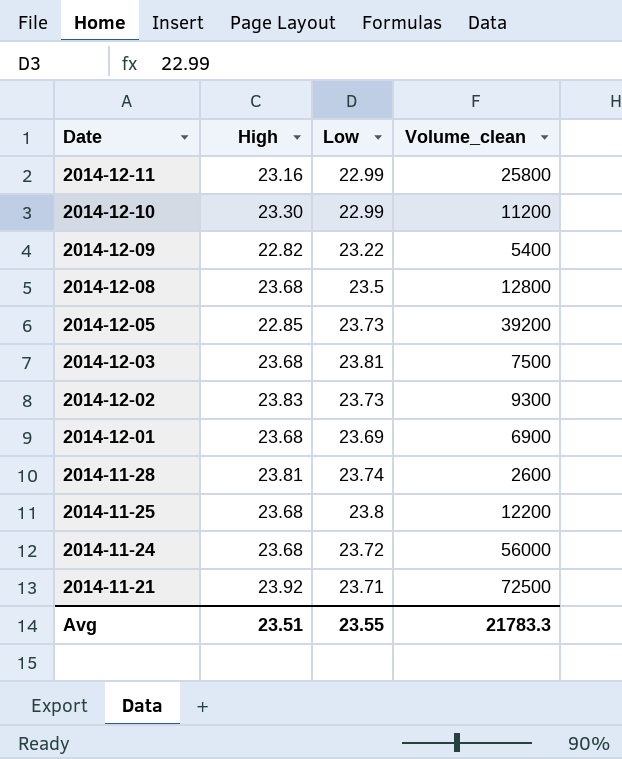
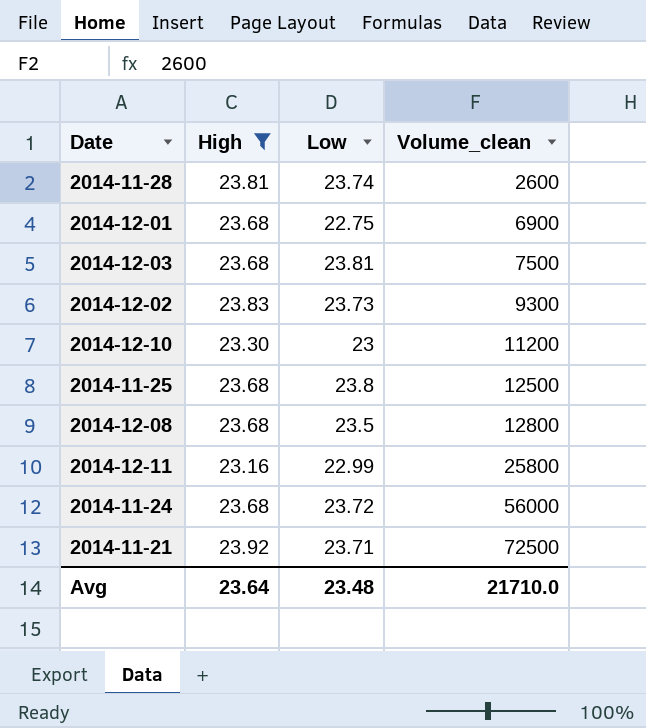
filter: none -> High >= 23.16
row order: Date descending -> Volume_clean ascending
2014-12-01 | Low: 23.69 -> 22.75
2014-12-10 | Low: 22.99 -> 23
2014-11-25 | Volume_clean: 12200 -> 12500
Avg | High: 23.51 -> 23.64
Avg | Low: 23.55 -> 23.48
Avg | Volume_clean: 21783.3 -> 21710.0

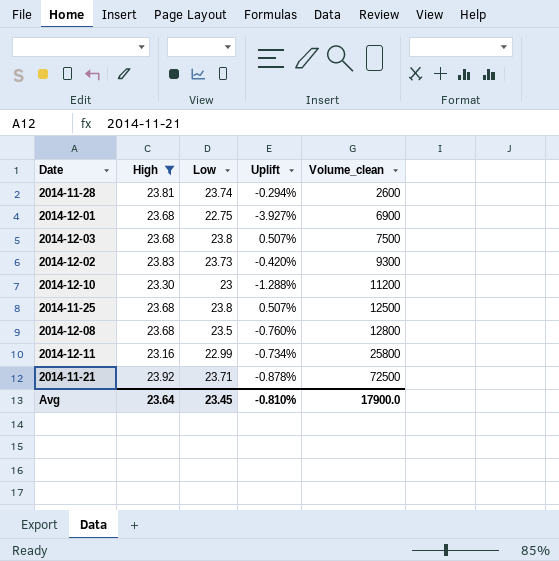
column Uplift | formula: none -> ([Low] - [High]) / [High]
row 2014-11-24: 23.68 | 23.72 | 56000 -> none
2014-12-03 | Low: 23.81 -> 23.8
Avg | Low: 23.48 -> 23.45
Avg | Volume_clean: 21710.0 -> 17900.0

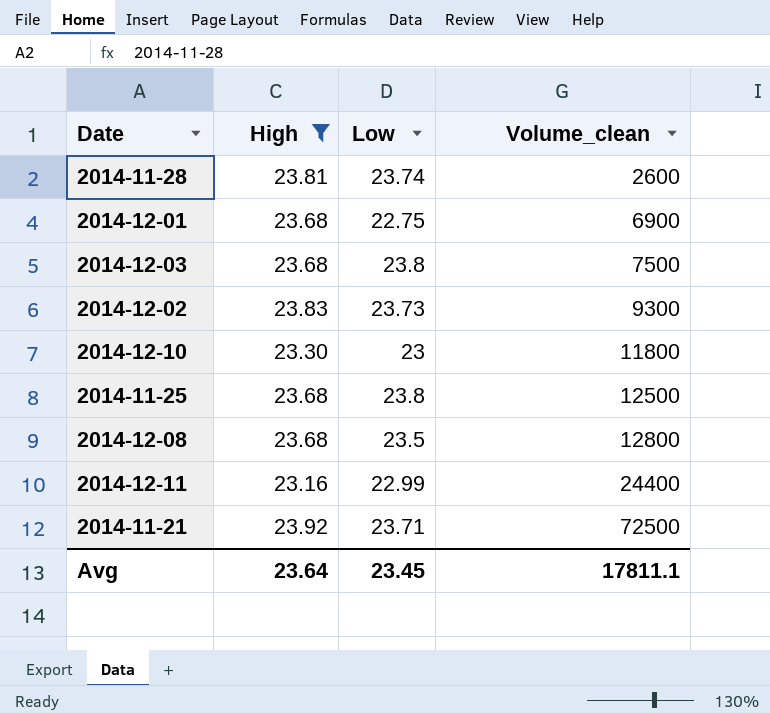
column Uplift | formula: ([Low] - [High]) / [High] -> none
2014-12-10 | Volume_clean: 11200 -> 11800
2014-12-11 | Volume_clean: 25800 -> 24400
Avg | Volume_clean: 17900.0 -> 17811.1

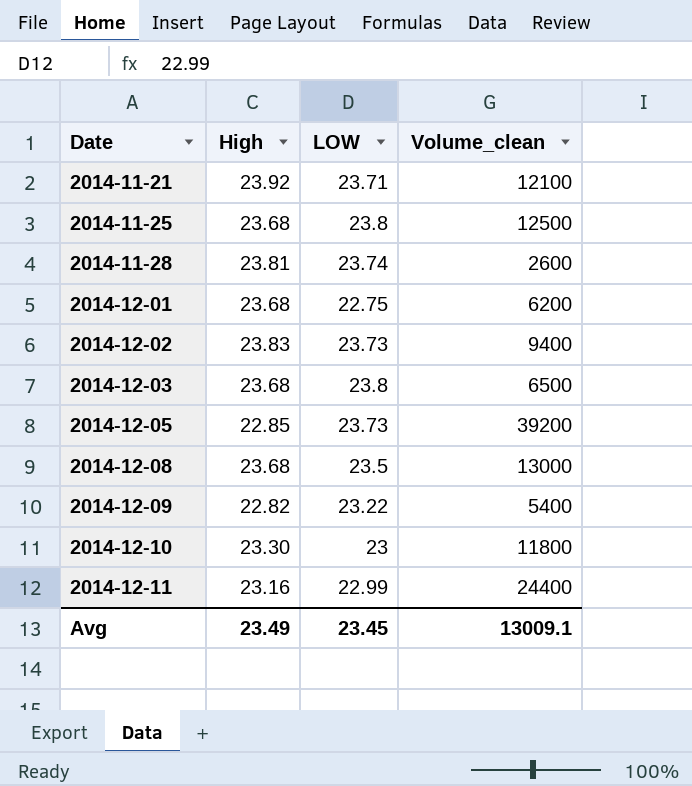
filter: High >= 23.16 -> none
row order: Volume_clean ascending -> Date ascending
column name: Low -> LOW
2014-11-21 | Volume_clean: 72500 -> 12100
2014-12-01 | Volume_clean: 6900 -> 6200
2014-12-02 | Volume_clean: 9300 -> 9400
2014-12-03 | Volume_clean: 7500 -> 6500
2014-12-08 | Volume_clean: 12800 -> 13000
Avg | High: 23.64 -> 23.49
Avg | Volume_clean: 17811.1 -> 13009.1

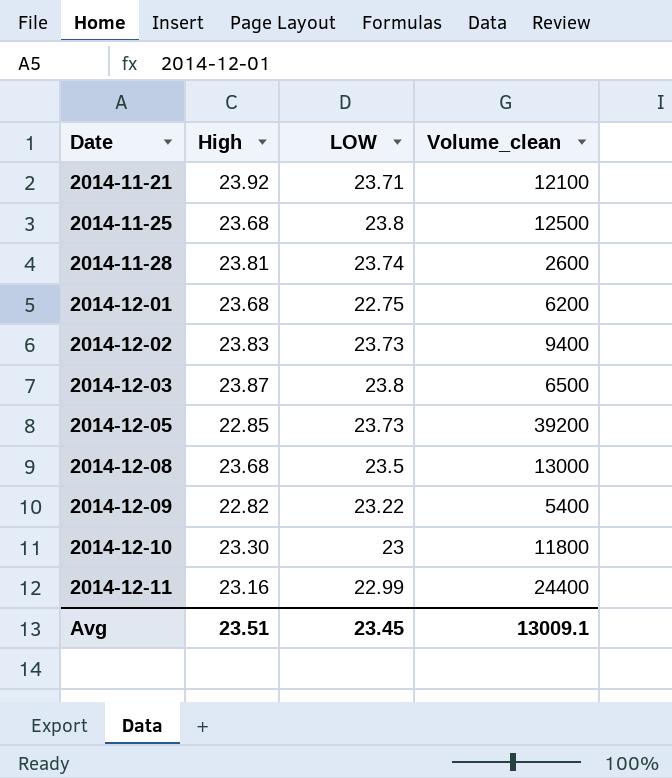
2014-12-03 | High: 23.68 -> 23.87
Avg | High: 23.49 -> 23.51

